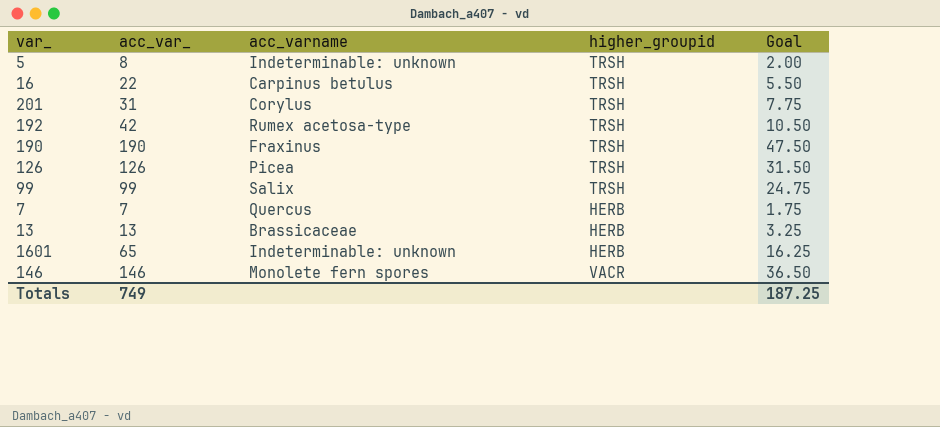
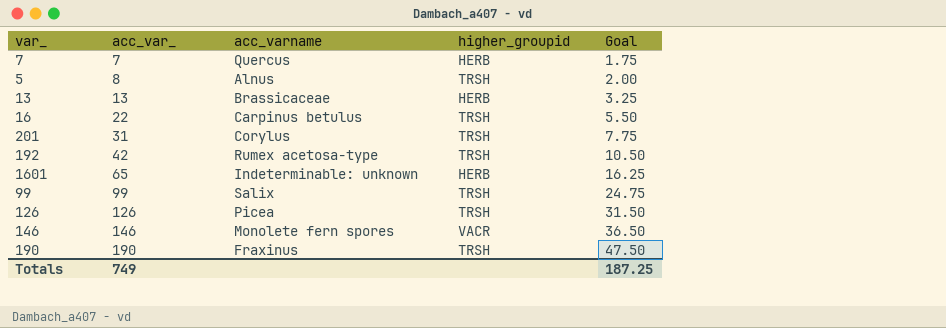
row order: none -> acc_var_ ascending
5 | acc_varname: Indeterminable: unknown -> Alnus

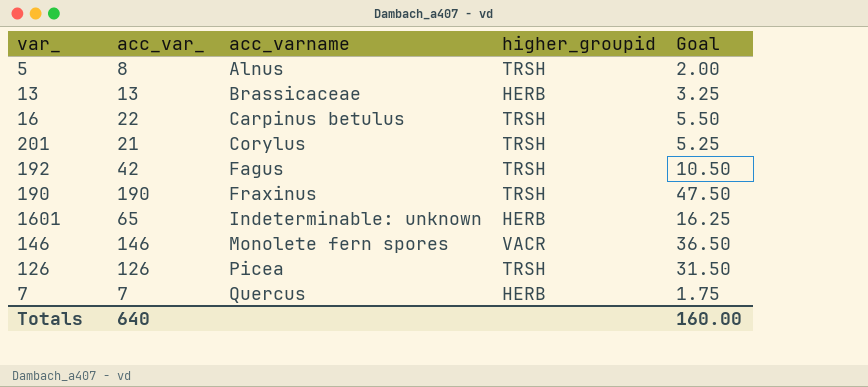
row order: acc_var_ ascending -> acc_varname ascending
row 99: 99 | Salix | TRSH | 24.75 -> none
201 | acc_var_: 31 -> 21
201 | Goal: 7.75 -> 5.25
192 | acc_varname: Rumex acetosa-type -> Fagus
Totals | acc_var_: 749 -> 640
Totals | Goal: 187.25 -> 160.00

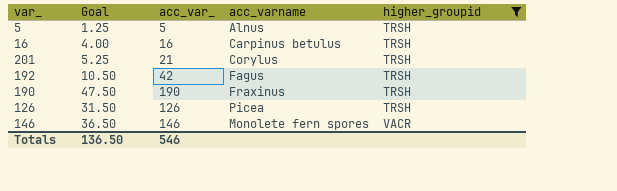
filter: none -> higher_groupid != HERB
row order: acc_varname ascending -> higher_groupid ascending
column Goal | position: 5 -> 2
5 | Goal: 2.00 -> 1.25
5 | acc_var_: 8 -> 5
16 | Goal: 5.50 -> 4.00
16 | acc_var_: 22 -> 16
Totals | Goal: 160.00 -> 136.50
Totals | acc_var_: 640 -> 546

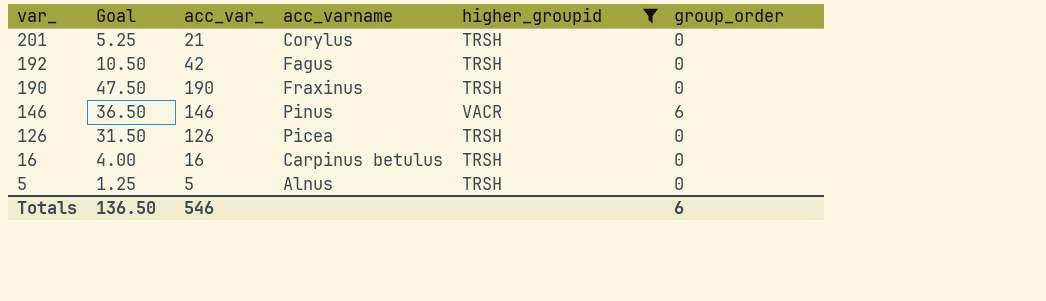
row order: higher_groupid ascending -> var_ descending
column group_order | position: none -> 6
146 | acc_varname: Monolete fern spores -> Pinus

